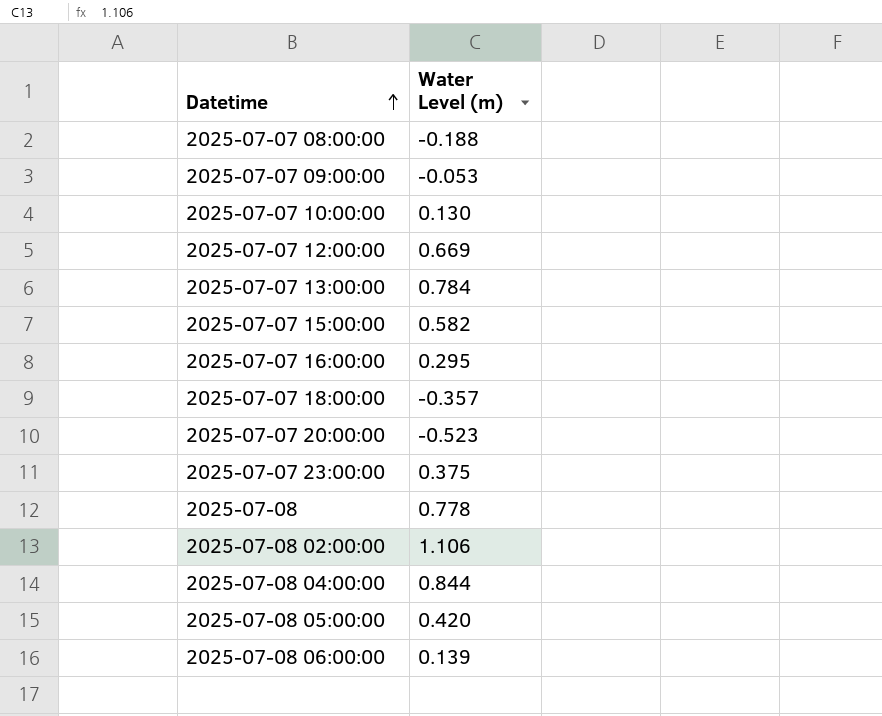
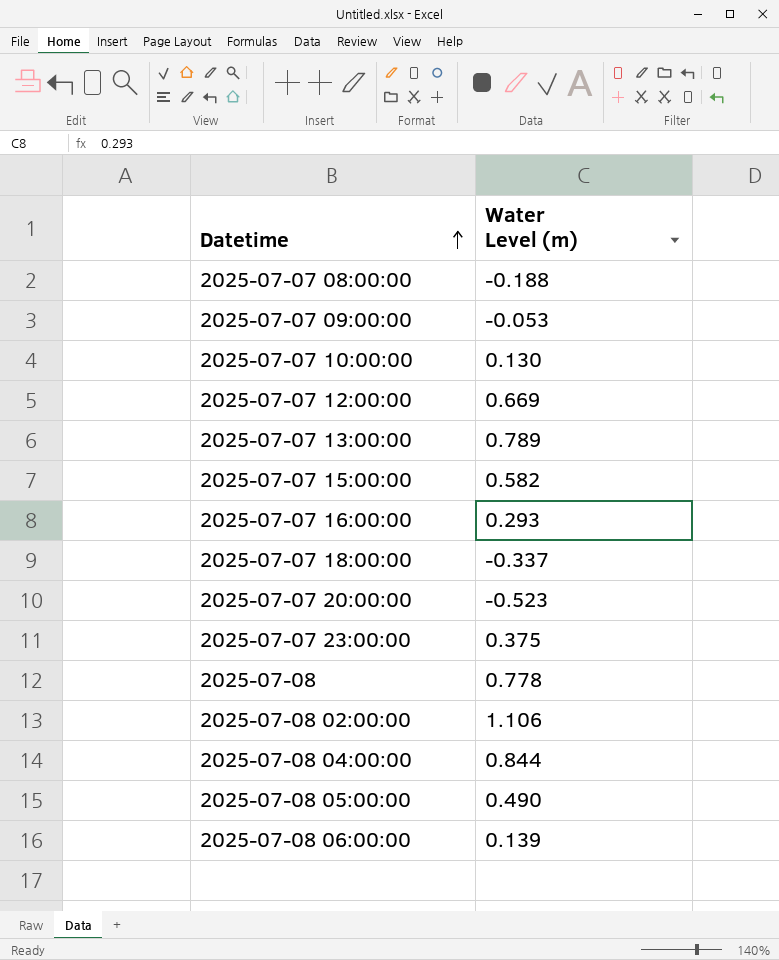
2025-07-07 13:00:00 | Water Level (m): 0.784 -> 0.789
2025-07-07 16:00:00 | Water Level (m): 0.295 -> 0.293
2025-07-07 18:00:00 | Water Level (m): -0.357 -> -0.337
2025-07-08 05:00:00 | Water Level (m): 0.420 -> 0.490

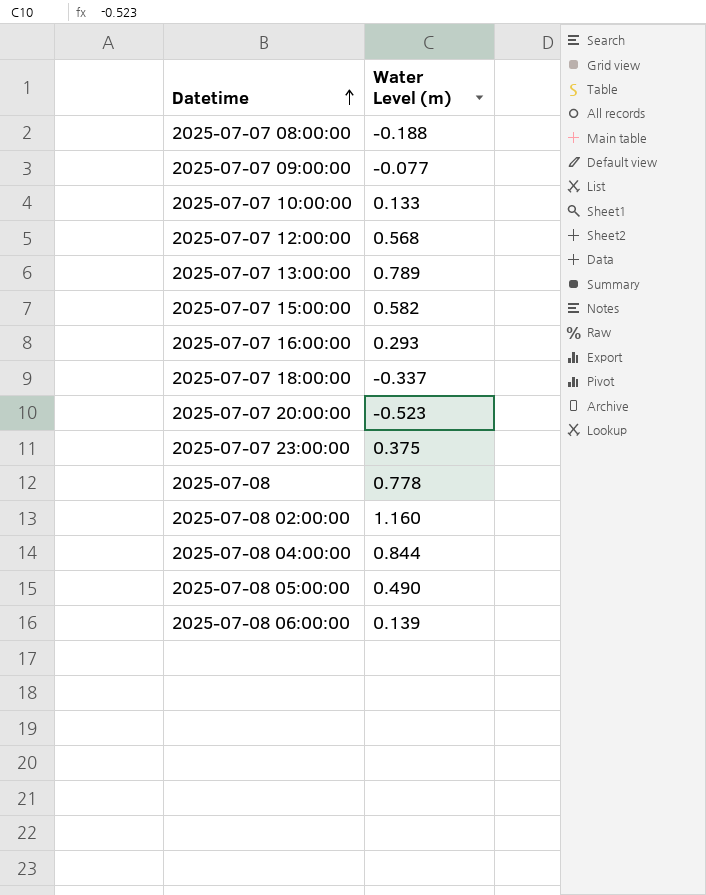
2025-07-07 09:00:00 | Water Level (m): -0.053 -> -0.077
2025-07-07 10:00:00 | Water Level (m): 0.130 -> 0.133
2025-07-07 12:00:00 | Water Level (m): 0.669 -> 0.568
2025-07-08 02:00:00 | Water Level (m): 1.106 -> 1.160

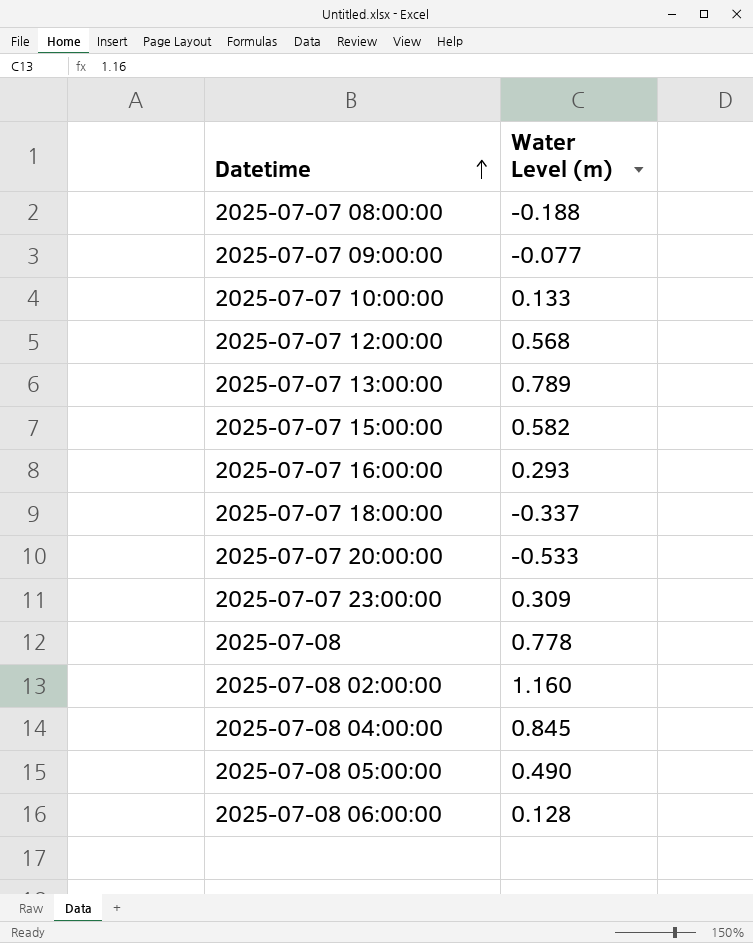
2025-07-07 20:00:00 | Water Level (m): -0.523 -> -0.533
2025-07-07 23:00:00 | Water Level (m): 0.375 -> 0.309
2025-07-08 04:00:00 | Water Level (m): 0.844 -> 0.845
2025-07-08 06:00:00 | Water Level (m): 0.139 -> 0.128

